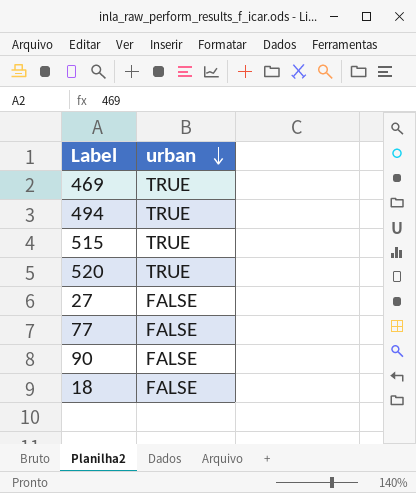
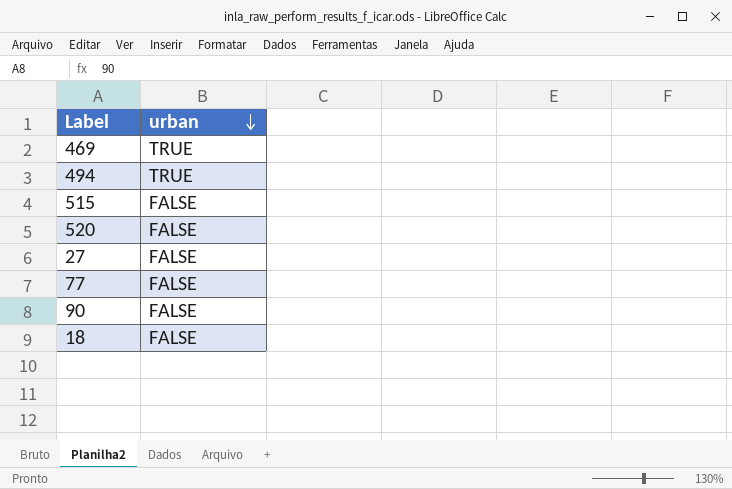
515 | urban: TRUE -> FALSE
520 | urban: TRUE -> FALSE

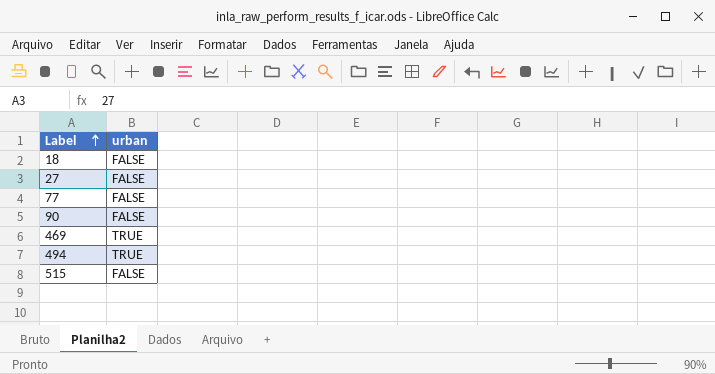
row order: urban descending -> Label ascending
row 520: FALSE -> none

